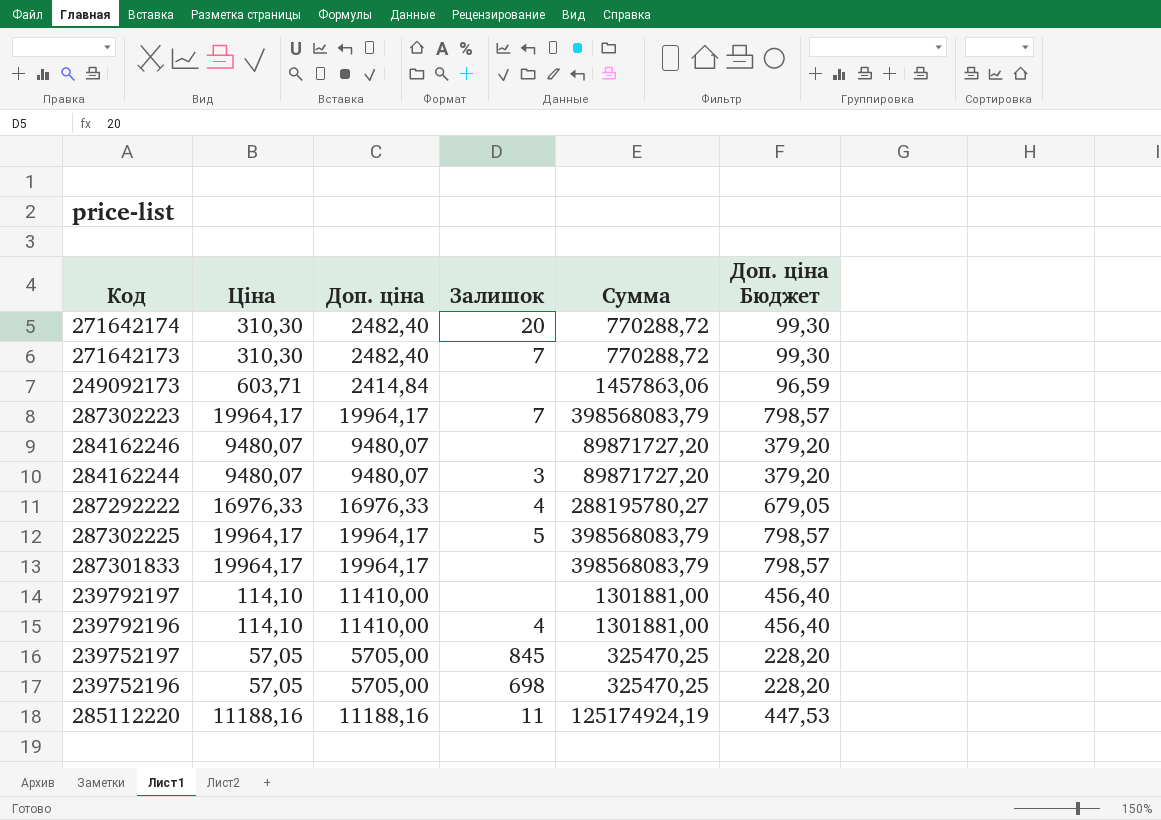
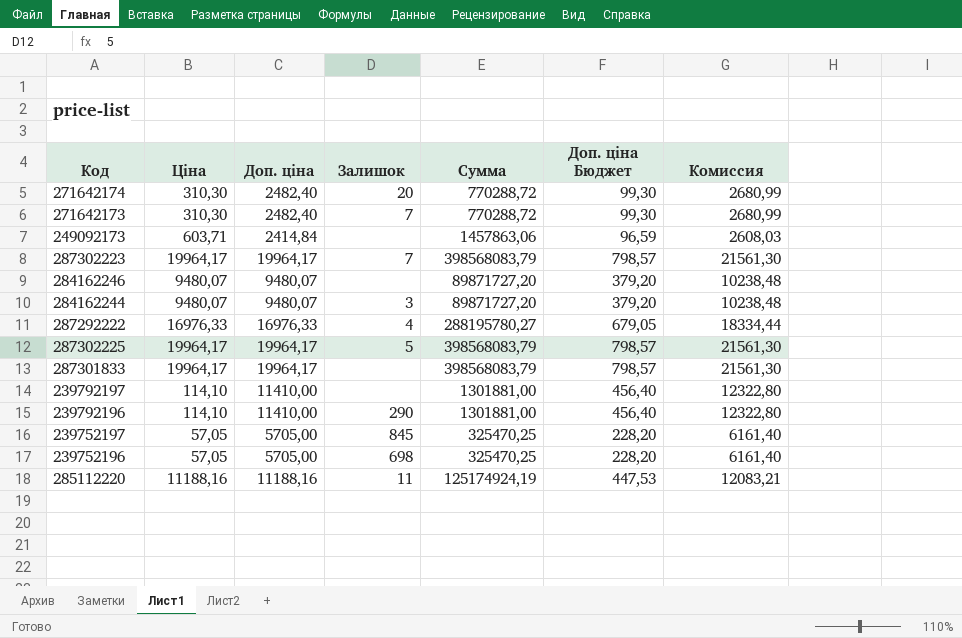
column Комиссия | formula: none -> [Доп. ціна] * 1,08
239792196 | Залишок: 4 -> 290

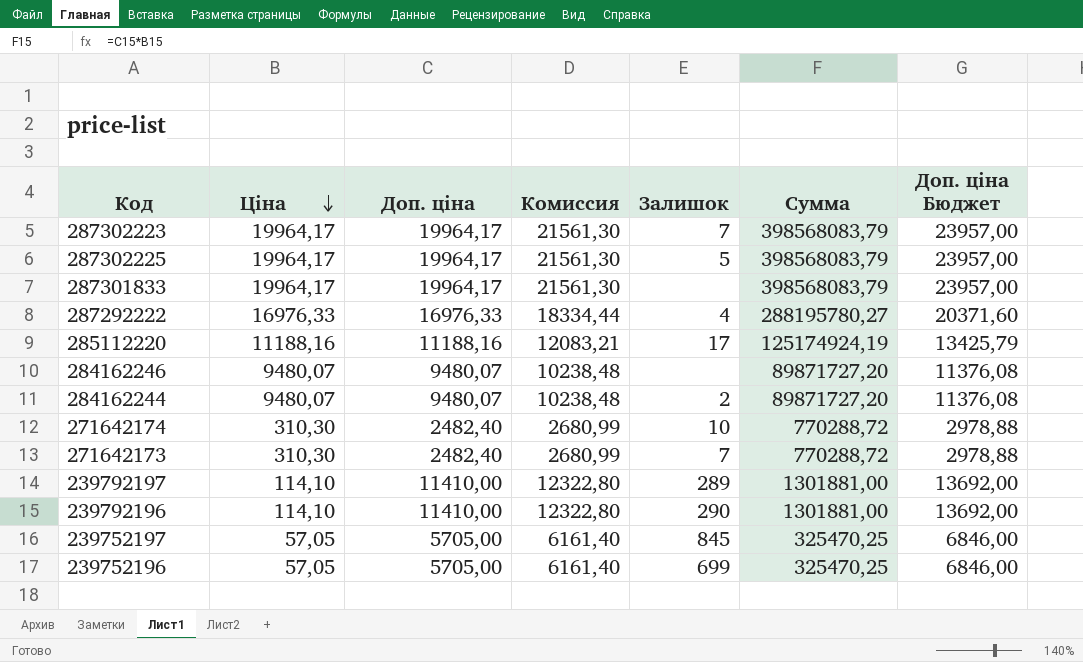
row order: none -> Ціна descending
column Комиссия | position: 7 -> 4
column Доп. ціна Бюджет | formula: [Доп. ціна] * 0,04 -> [Доп. ціна] * 1,2
row 249092173: 603,71 | 2414,84 | none | 1457863,06 | 96,59 | 2608,03 -> none
285112220 | Залишок: 11 -> 17
284162244 | Залишок: 3 -> 2
271642174 | Залишок: 20 -> 10
239792197 | Залишок: none -> 289
239752196 | Залишок: 698 -> 699

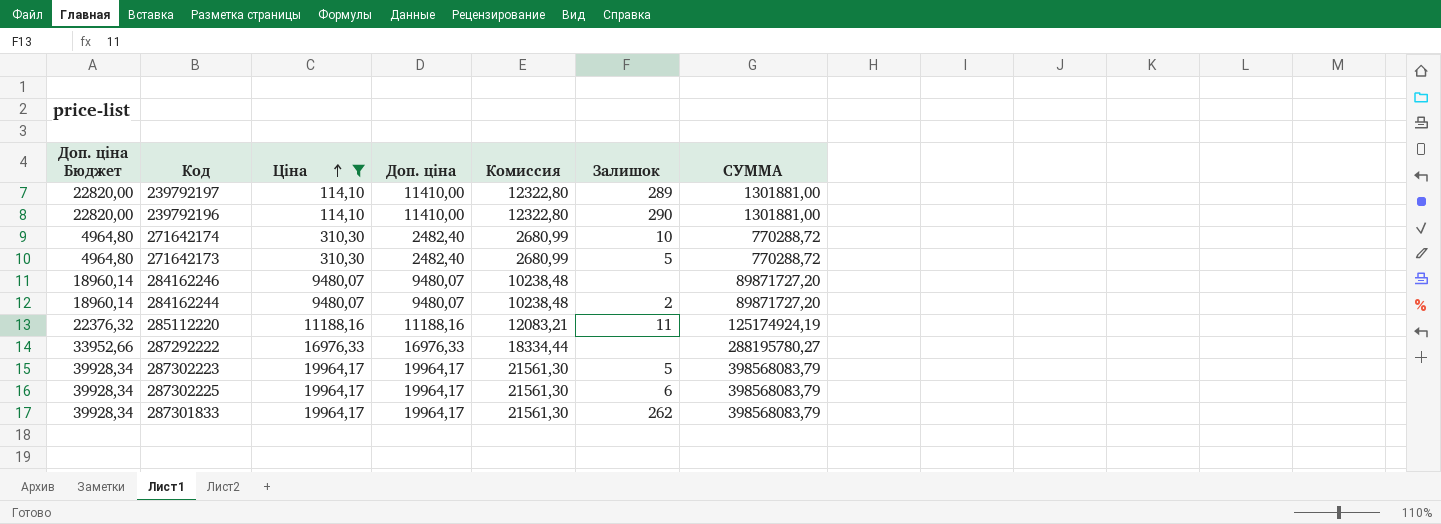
filter: none -> Ціна != 57,05
row order: Ціна descending -> Ціна ascending
column Доп. ціна Бюджет | formula: [Доп. ціна] * 1,2 -> [Доп. ціна] * 2
column Доп. ціна Бюджет | position: 7 -> 1
column name: Сумма -> СУММА
271642173 | Залишок: 7 -> 5
285112220 | Залишок: 17 -> 11
287292222 | Залишок: 4 -> none
287302223 | Залишок: 7 -> 5
287302225 | Залишок: 5 -> 6
287301833 | Залишок: none -> 262

